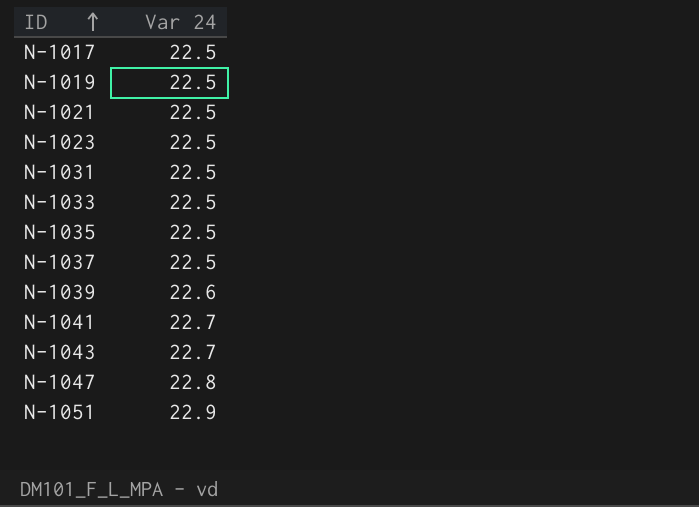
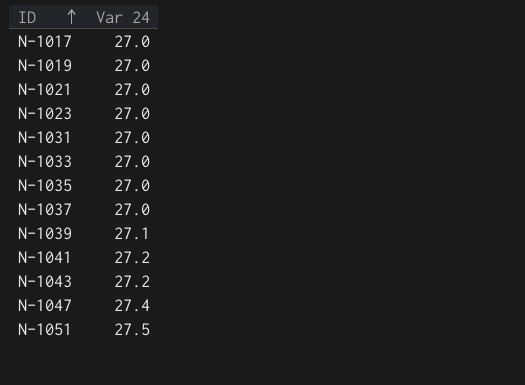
N-1017 | Var 24: 22.5 -> 27.0
N-1019 | Var 24: 22.5 -> 27.0
N-1021 | Var 24: 22.5 -> 27.0
N-1023 | Var 24: 22.5 -> 27.0
N-1031 | Var 24: 22.5 -> 27.0
N-1033 | Var 24: 22.5 -> 27.0
N-1035 | Var 24: 22.5 -> 27.0
N-1037 | Var 24: 22.5 -> 27.0
N-1039 | Var 24: 22.6 -> 27.1
N-1041 | Var 24: 22.7 -> 27.2
N-1043 | Var 24: 22.7 -> 27.2
N-1047 | Var 24: 22.8 -> 27.4
N-1051 | Var 24: 22.9 -> 27.5

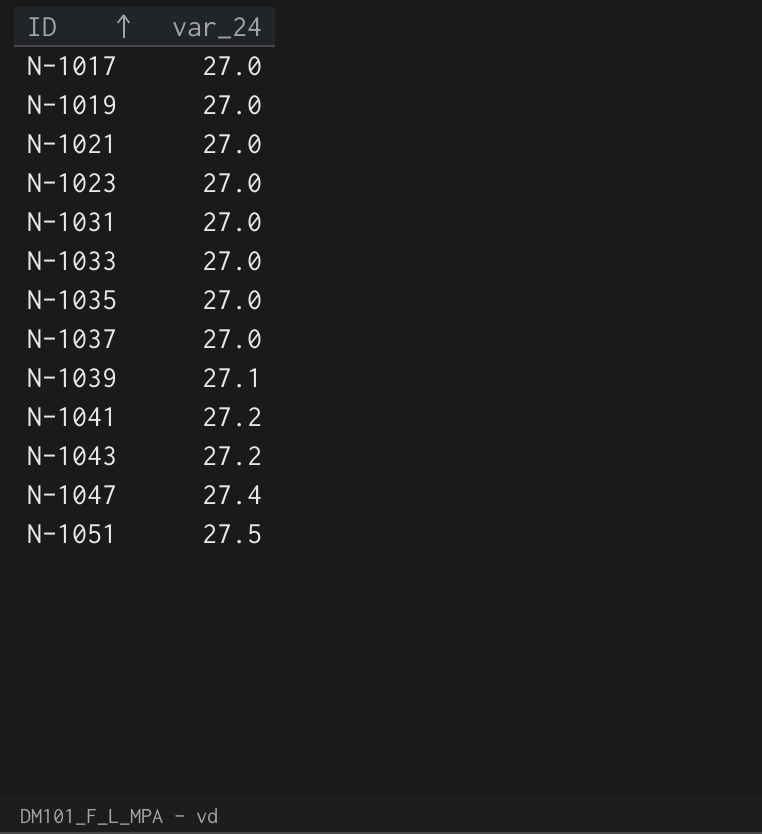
column name: Var 24 -> var_24

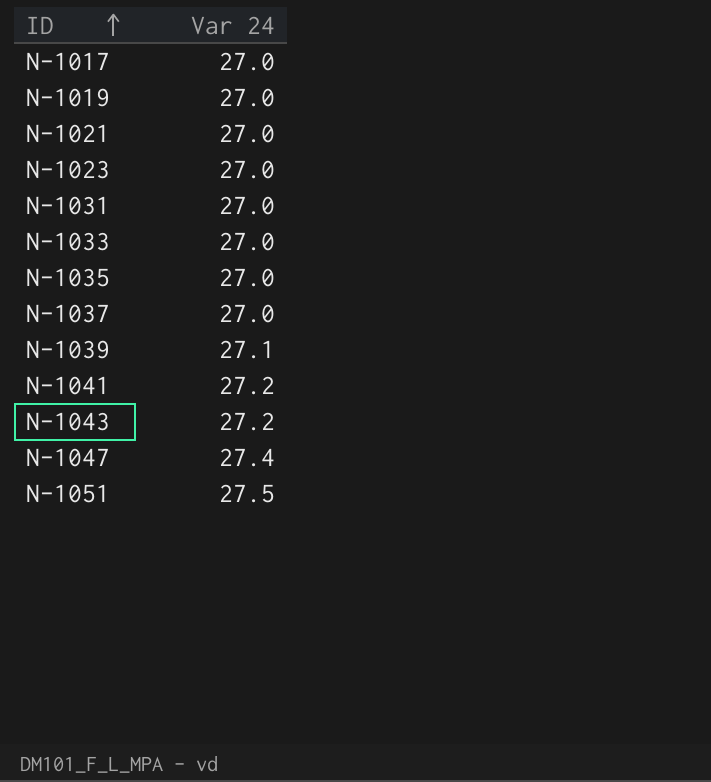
column name: var_24 -> Var 24

